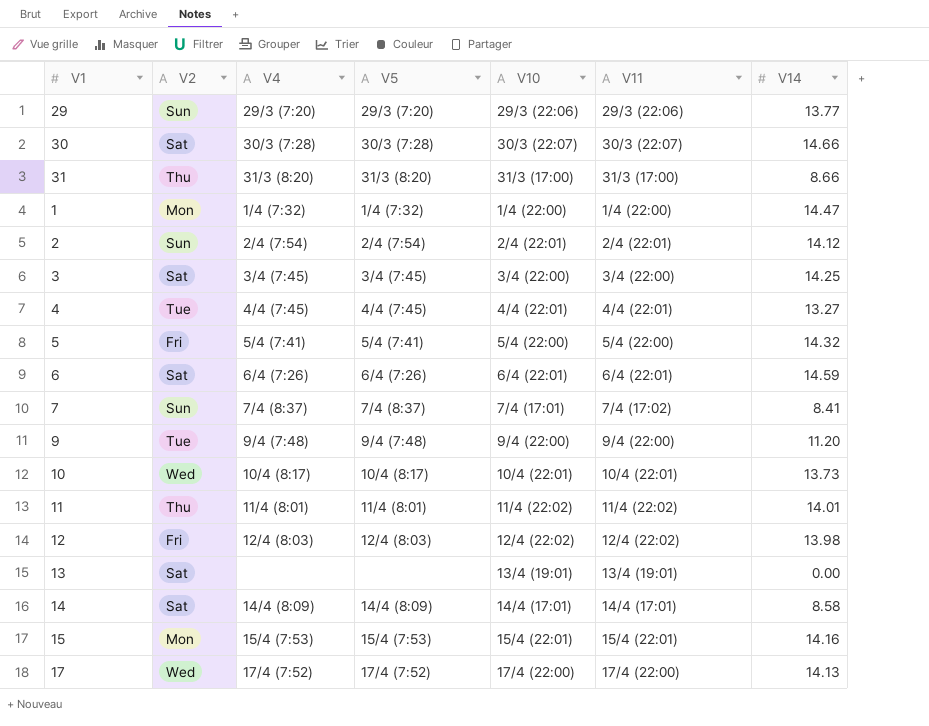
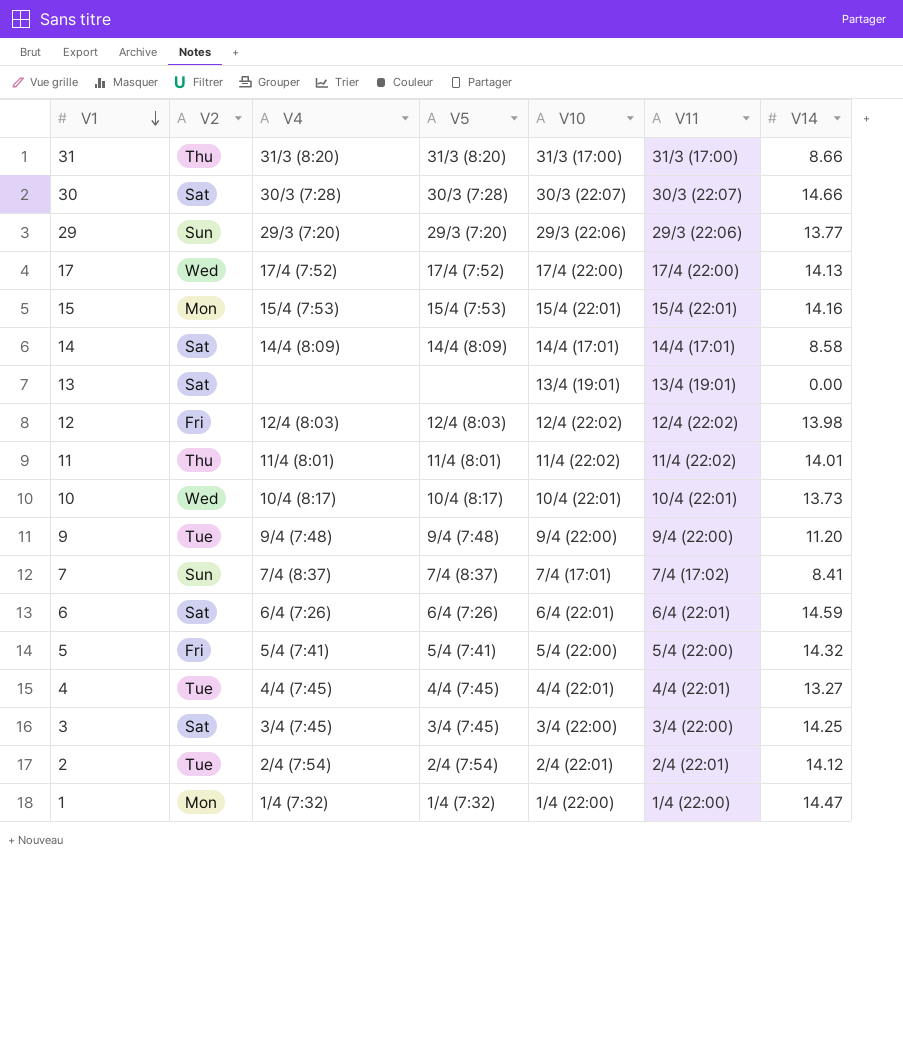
row order: none -> V1 descending
2 | V2: Sun -> Tue

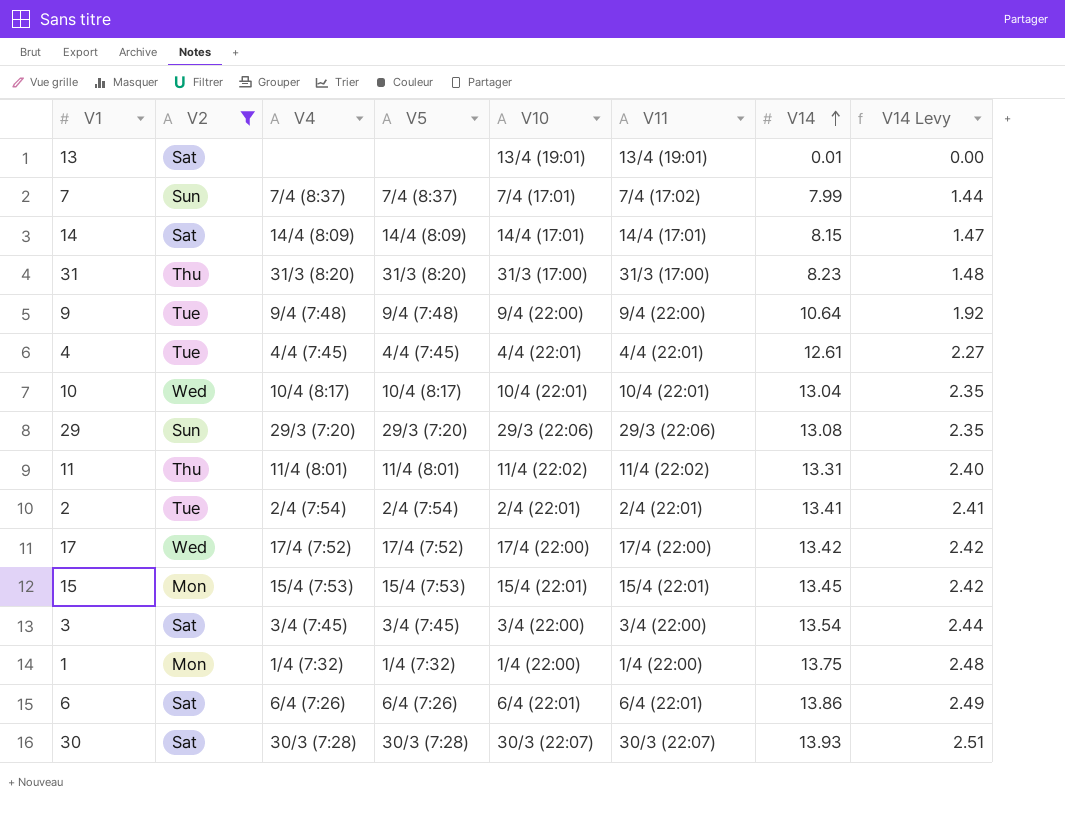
filter: none -> V2 != Fri
row order: V1 descending -> V14 ascending
column V14 Levy | formula: none -> [V14] * 0.18
13 | V14: 0.00 -> 0.01
7 | V14: 8.41 -> 7.99
14 | V14: 8.58 -> 8.15
31 | V14: 8.66 -> 8.23
9 | V14: 11.20 -> 10.64
4 | V14: 13.27 -> 12.61
10 | V14: 13.73 -> 13.04
29 | V14: 13.77 -> 13.08
11 | V14: 14.01 -> 13.31
2 | V14: 14.12 -> 13.41
17 | V14: 14.13 -> 13.42
15 | V14: 14.16 -> 13.45
3 | V14: 14.25 -> 13.54
1 | V14: 14.47 -> 13.75
6 | V14: 14.59 -> 13.86
30 | V14: 14.66 -> 13.93

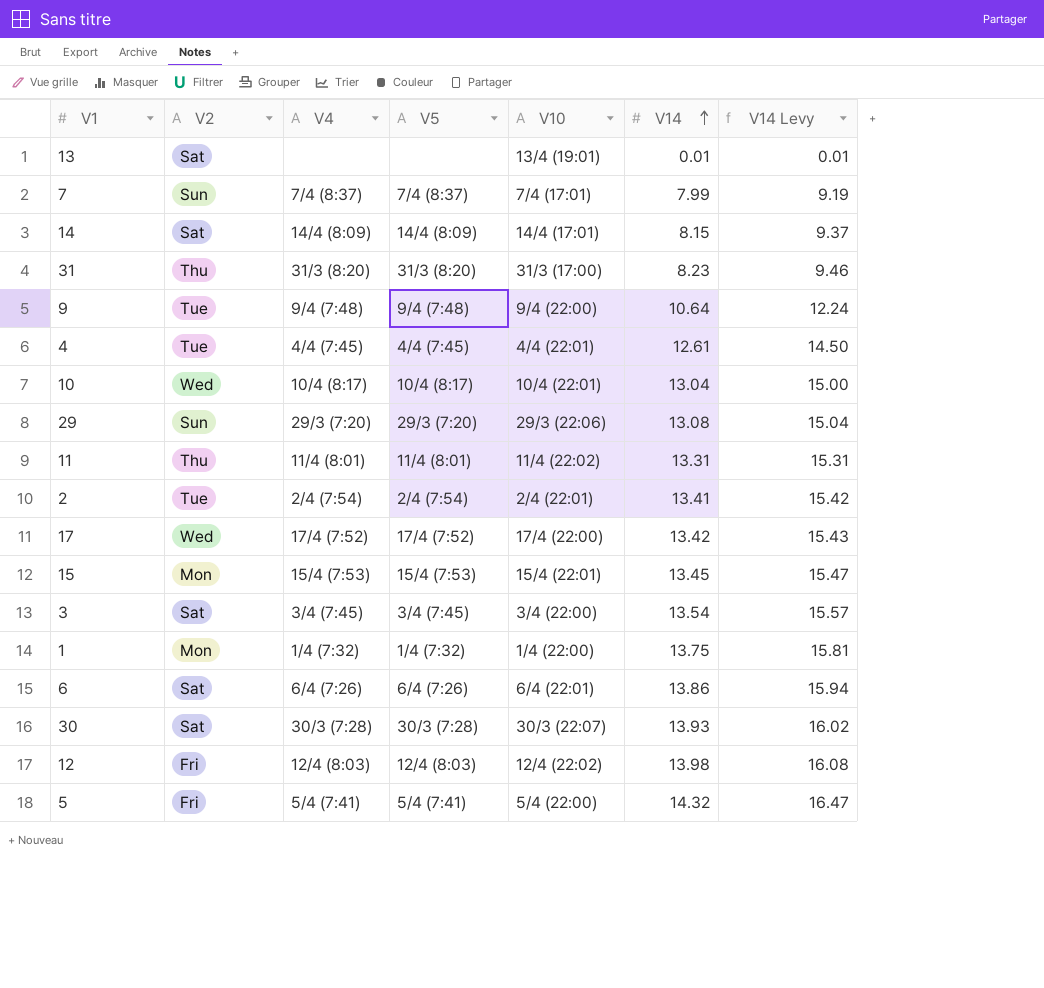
filter: V2 != Fri -> none
column V11 | position: 6 -> none
column V14 Levy | formula: [V14] * 0.18 -> [V14] * 1.15

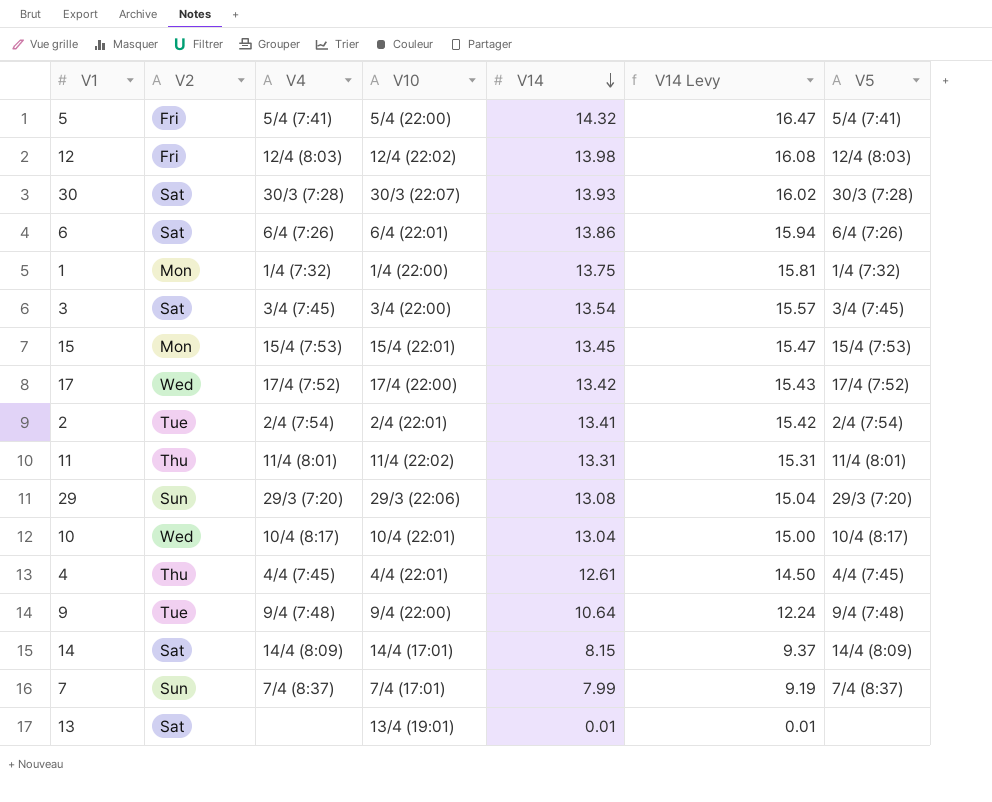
row order: V14 ascending -> V14 descending
column V5 | position: 4 -> 7
row 31: Thu | 31/3 (8:20) | 31/3 (8:20) | 31/3 (17:00) | 8.23 | 9.46 -> none
4 | V2: Tue -> Thu

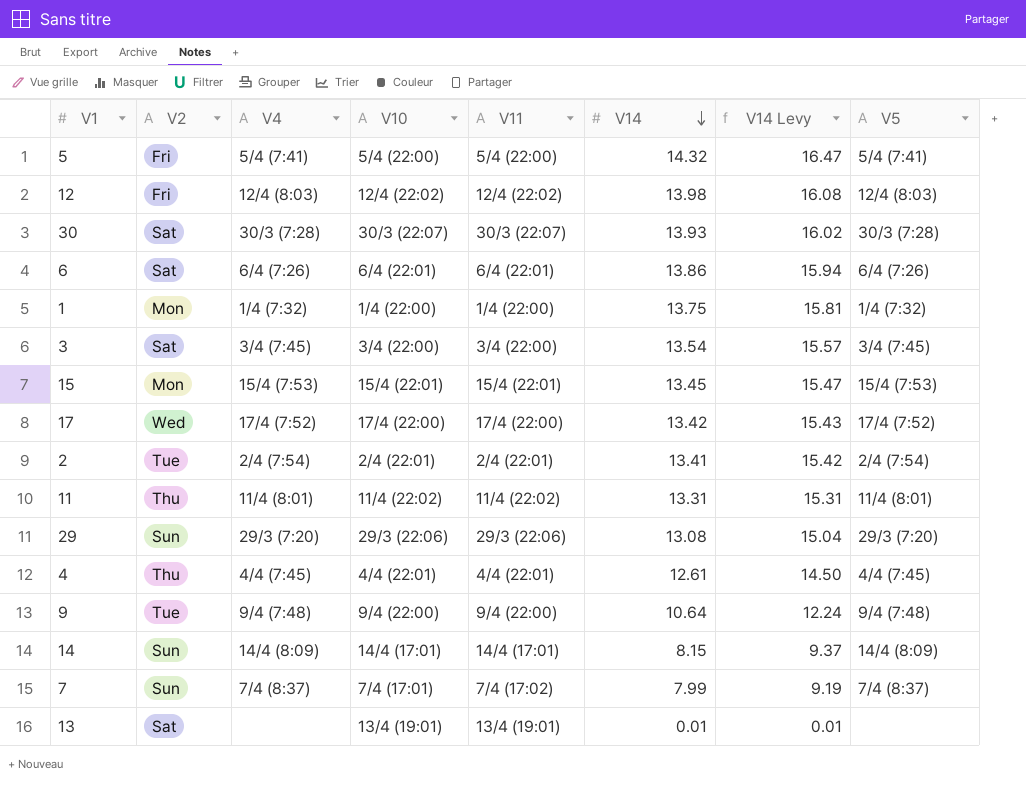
column V11 | position: none -> 5
row 10: Wed | 10/4 (8:17) | 10/4 (22:01) | 13.04 | 15.00 | 10/4 (8:17) -> none
14 | V2: Sat -> Sun

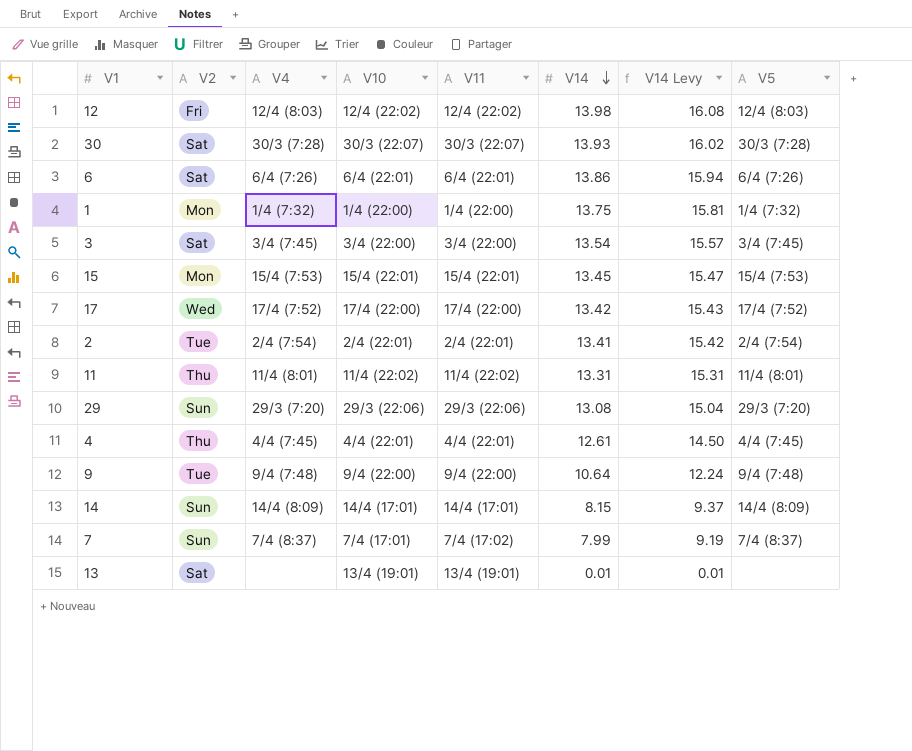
row 5: Fri | 5/4 (7:41) | 5/4 (22:00) | 5/4 (22:00) | 14.32 | 16.47 | 5/4 (7:41) -> none

